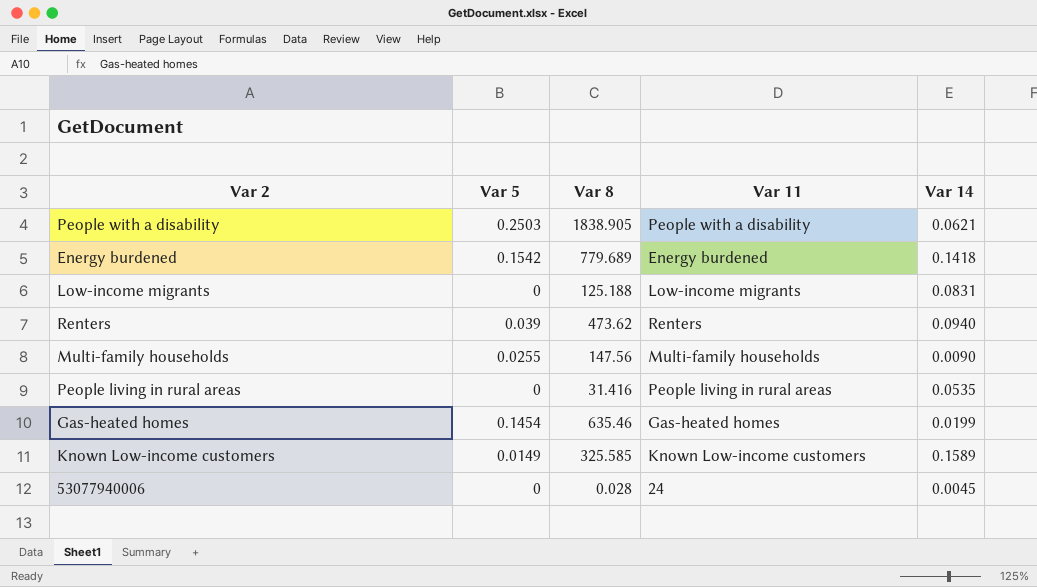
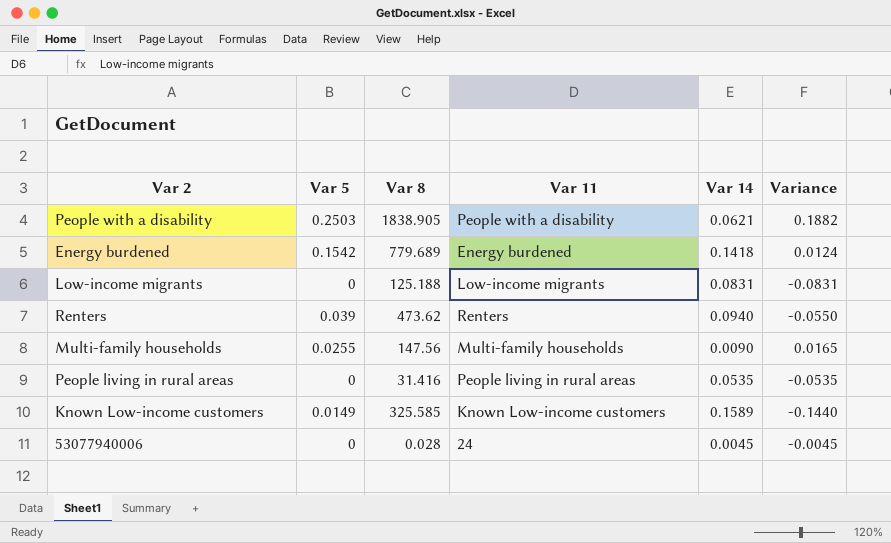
column Variance | formula: none -> [Var 5] - [Var 14]
row Gas-heated homes: 0.1454 | 635.46 | Gas-heated homes | 0.0199 -> none

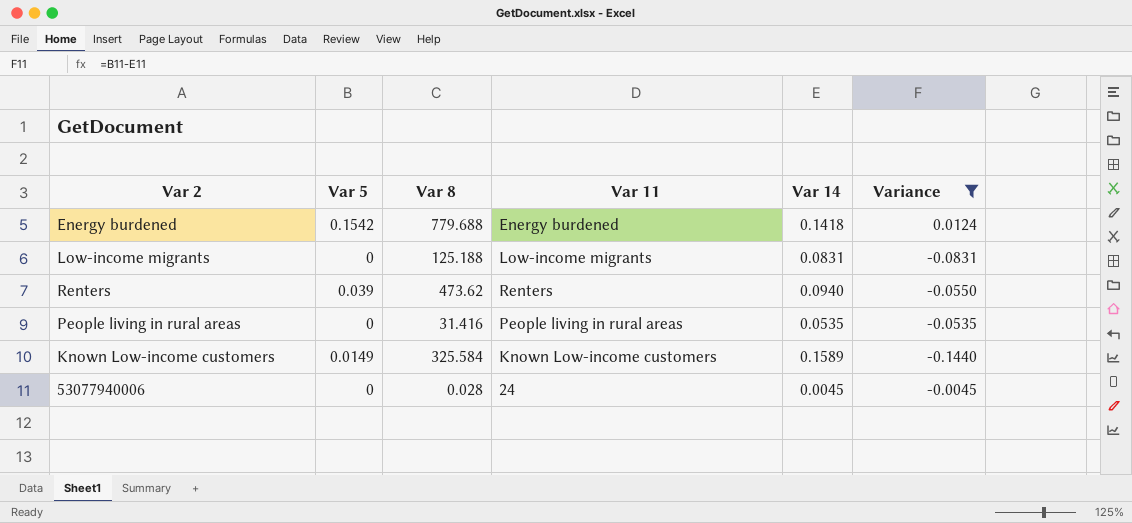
filter: none -> Variance <= 0.0124
Energy burdened | Var 8: 779.689 -> 779.688
Known Low-income customers | Var 8: 325.585 -> 325.584

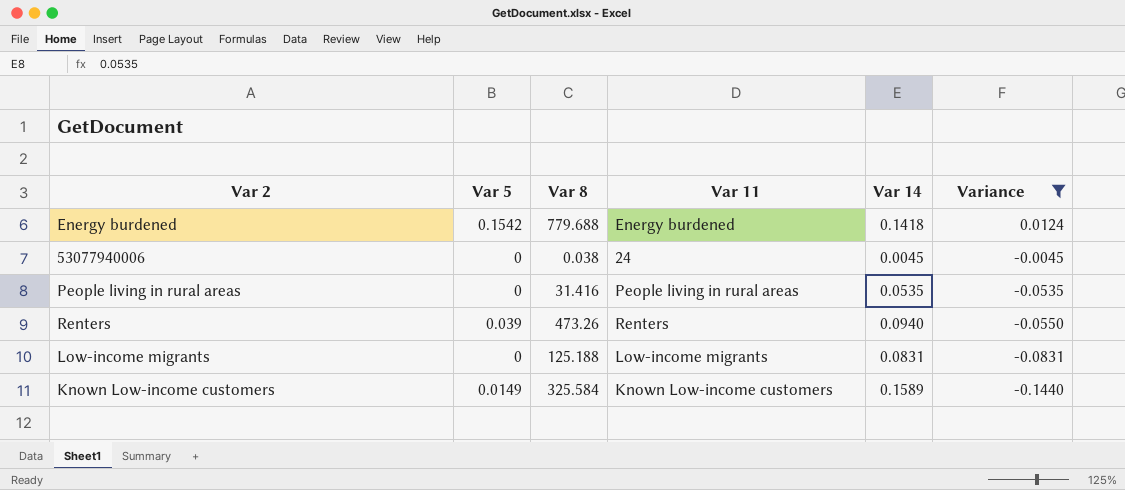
row order: none -> Variance descending
53077940006 | Var 8: 0.028 -> 0.038
Renters | Var 8: 473.62 -> 473.26

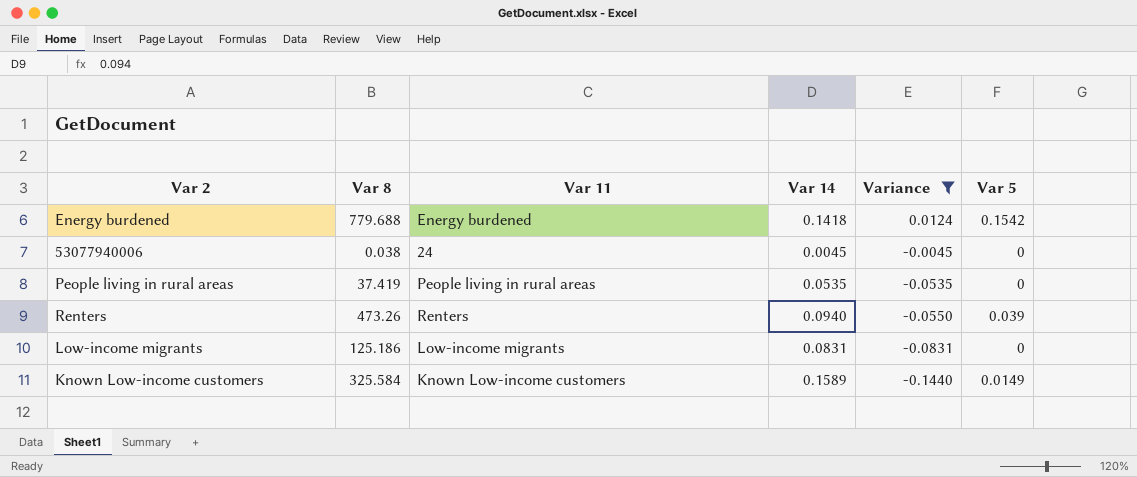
column Var 5 | position: 2 -> 6
People living in rural areas | Var 8: 31.416 -> 37.419
Low-income migrants | Var 8: 125.188 -> 125.186

